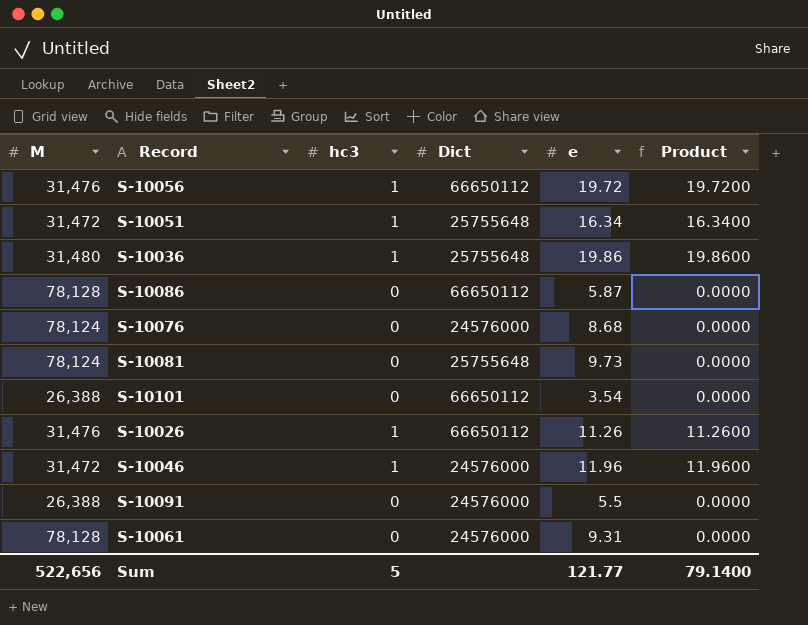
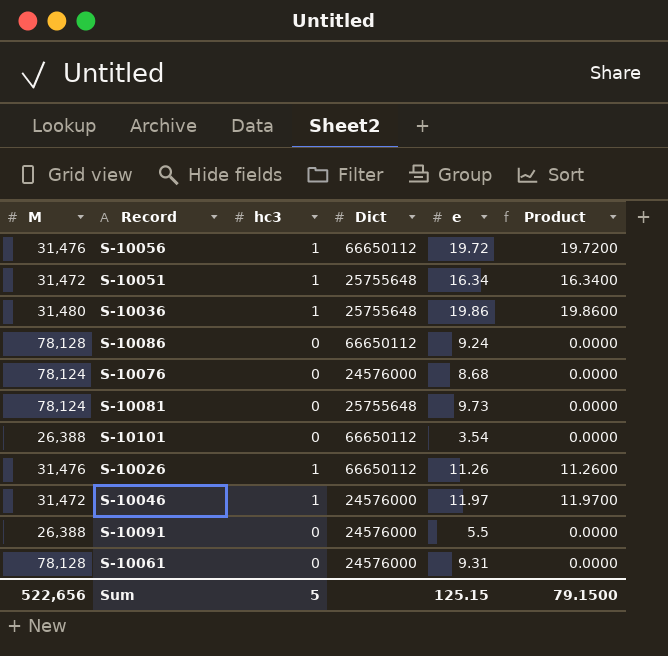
S-10086 | e: 5.87 -> 9.24
S-10046 | e: 11.96 -> 11.97
S-10046 | Product: 11.9600 -> 11.9700
Sum | e: 121.77 -> 125.15
Sum | Product: 79.1400 -> 79.1500

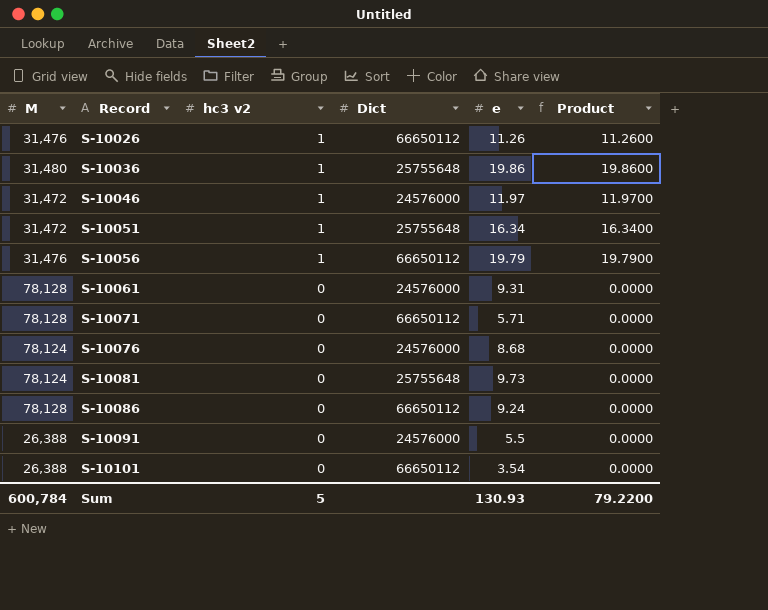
row order: none -> Record ascending
column name: hc3 -> hc3 v2
S-10056 | e: 19.72 -> 19.79
S-10056 | Product: 19.7200 -> 19.7900
row S-10071: none -> 78,128 | 0 | 66650112 | 5.71 | 0.0000
Sum | M: 522,656 -> 600,784
Sum | e: 125.15 -> 130.93
Sum | Product: 79.1500 -> 79.2200

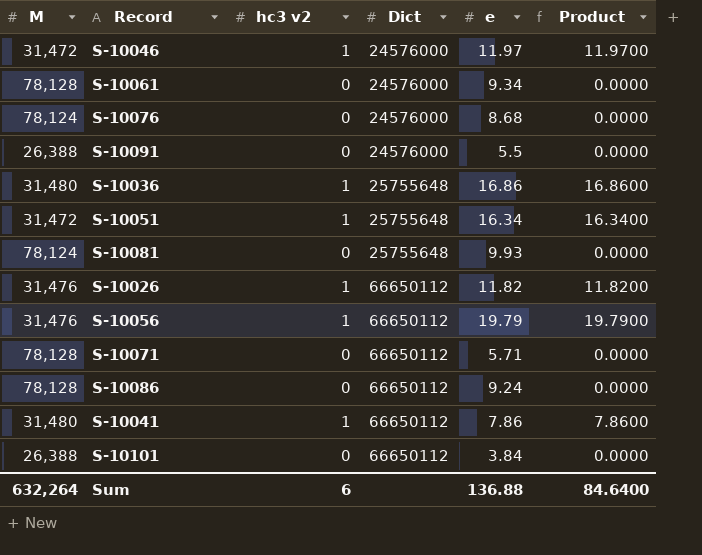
row order: Record ascending -> Dict ascending
S-10061 | e: 9.31 -> 9.34
S-10036 | e: 19.86 -> 16.86
S-10036 | Product: 19.8600 -> 16.8600
S-10081 | e: 9.73 -> 9.93
S-10026 | e: 11.26 -> 11.82
S-10026 | Product: 11.2600 -> 11.8200
row S-10041: none -> 31,480 | 1 | 66650112 | 7.86 | 7.8600
S-10101 | e: 3.54 -> 3.84
Sum | M: 600,784 -> 632,264
Sum | hc3 v2: 5 -> 6
Sum | e: 130.93 -> 136.88
Sum | Product: 79.2200 -> 84.6400

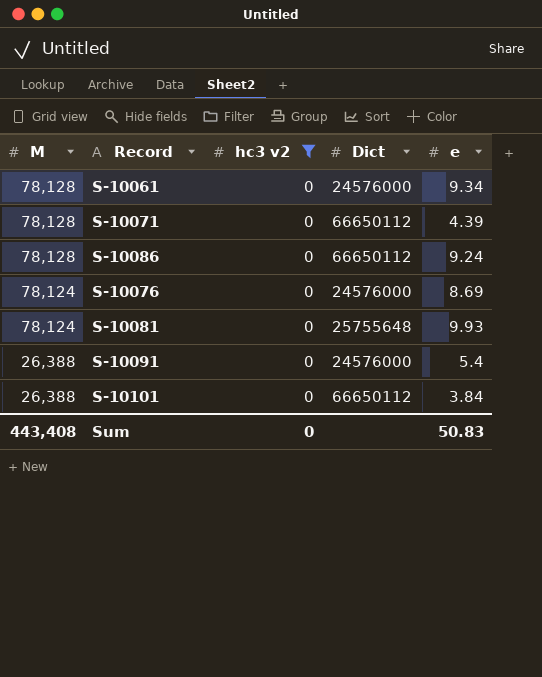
filter: none -> hc3 v2 = 0
row order: Dict ascending -> M descending
column Product | formula: [hc3 v2] * [e] -> none
S-10071 | e: 5.71 -> 4.39
S-10076 | e: 8.68 -> 8.69
S-10091 | e: 5.5 -> 5.4
Sum | M: 632,264 -> 443,408
Sum | hc3 v2: 6 -> 0
Sum | e: 136.88 -> 50.83

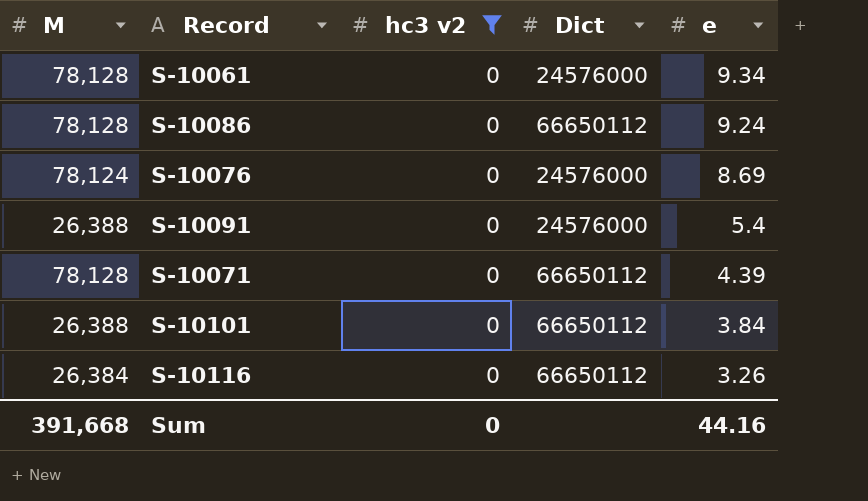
row order: M descending -> e descending
row S-10081: 78,124 | 0 | 25755648 | 9.93 -> none
row S-10116: none -> 26,384 | 0 | 66650112 | 3.26
Sum | M: 443,408 -> 391,668
Sum | e: 50.83 -> 44.16

